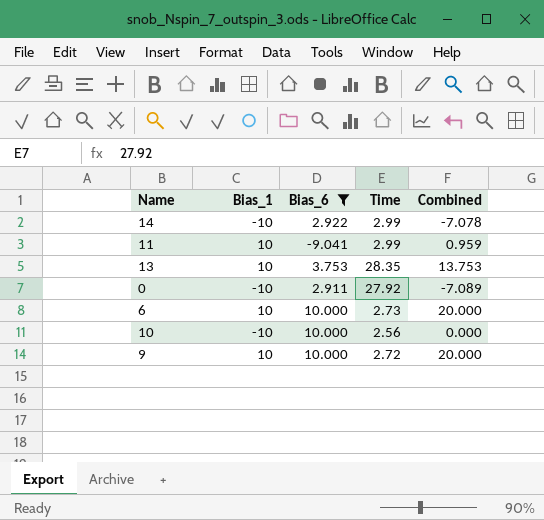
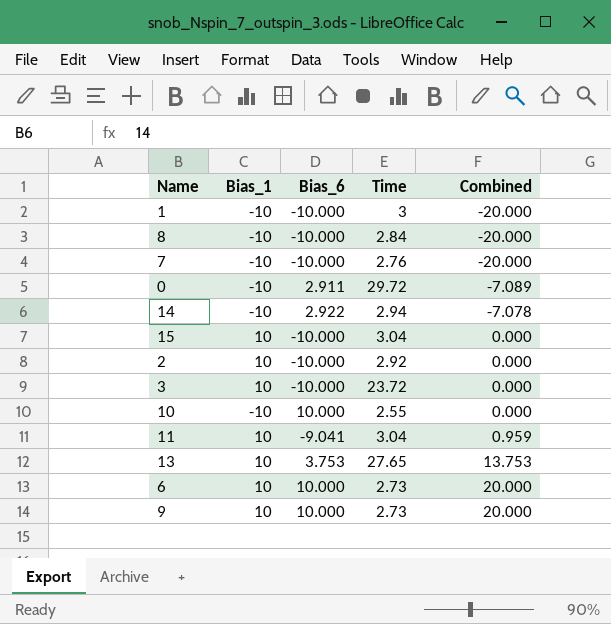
filter: Bias_6 != -10.000 -> none
row order: none -> Combined ascending
0 | Time: 27.92 -> 29.72
14 | Time: 2.99 -> 2.94
10 | Time: 2.56 -> 2.55
11 | Time: 2.99 -> 3.04
13 | Time: 28.35 -> 27.65
9 | Time: 2.72 -> 2.73

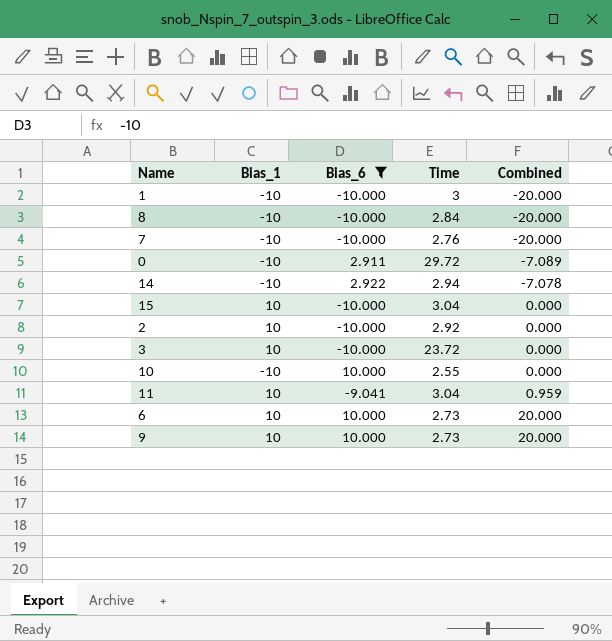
filter: none -> Bias_6 != 3.753

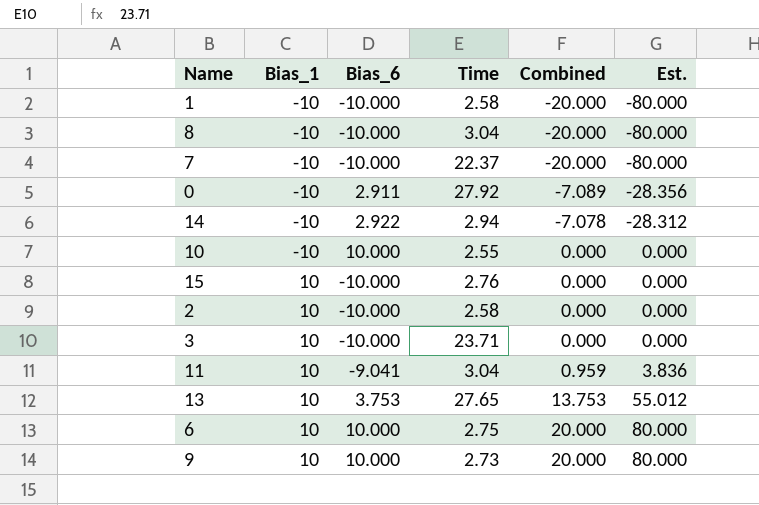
filter: Bias_6 != 3.753 -> none
row order: Combined ascending -> Bias_1 ascending
column Est. | formula: none -> [Combined] * 4
1 | Time: 3 -> 2.58
8 | Time: 2.84 -> 3.04
7 | Time: 2.76 -> 22.37
0 | Time: 29.72 -> 27.92
15 | Time: 3.04 -> 2.76
2 | Time: 2.92 -> 2.58
3 | Time: 23.72 -> 23.71
6 | Time: 2.73 -> 2.75

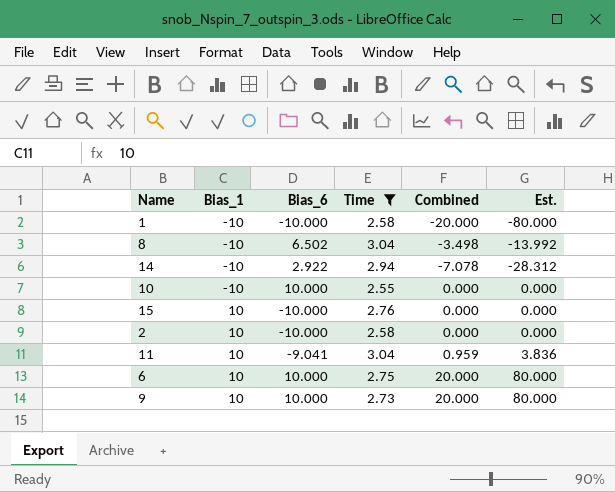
filter: none -> Time <= 3.04
8 | Bias_6: -10.000 -> 6.502
8 | Combined: -20.000 -> -3.498
8 | Est.: -80.000 -> -13.992

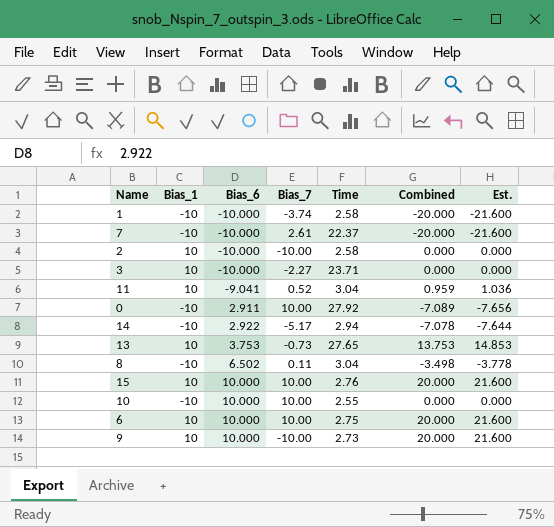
filter: Time <= 3.04 -> none
row order: Bias_1 ascending -> Bias_6 ascending
column Bias_7 | position: none -> 4
column Est. | formula: [Combined] * 4 -> [Combined] * 1.08
15 | Bias_6: -10.000 -> 10.000
15 | Combined: 0.000 -> 20.000

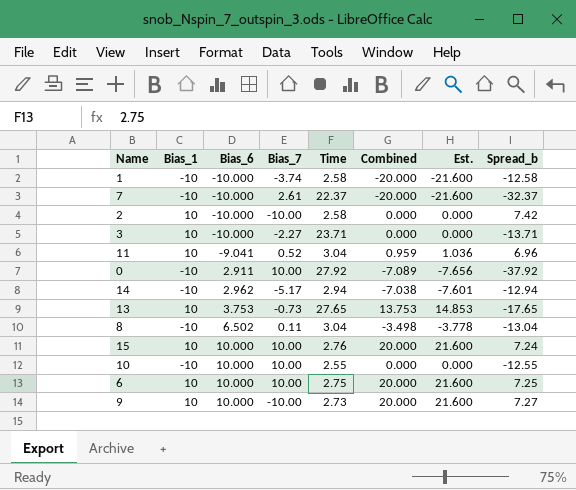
column Spread_b | formula: none -> [Bias_1] - [Time]
14 | Bias_6: 2.922 -> 2.962
14 | Combined: -7.078 -> -7.038
14 | Est.: -7.644 -> -7.601

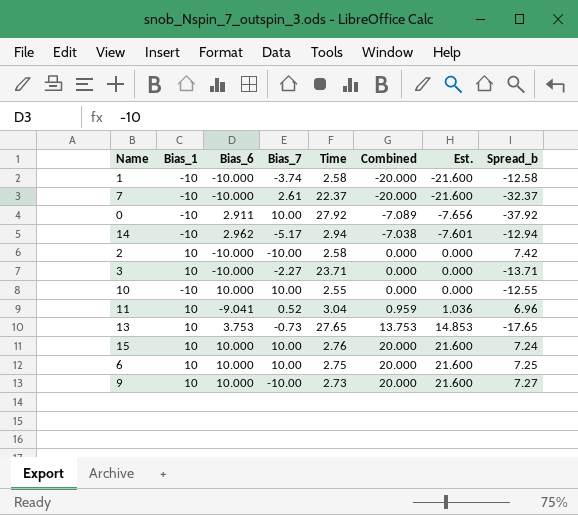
row order: Bias_6 ascending -> Combined ascending
row 8: -10 | 6.502 | 0.11 | 3.04 | -3.498 | -3.778 | -13.04 -> none

